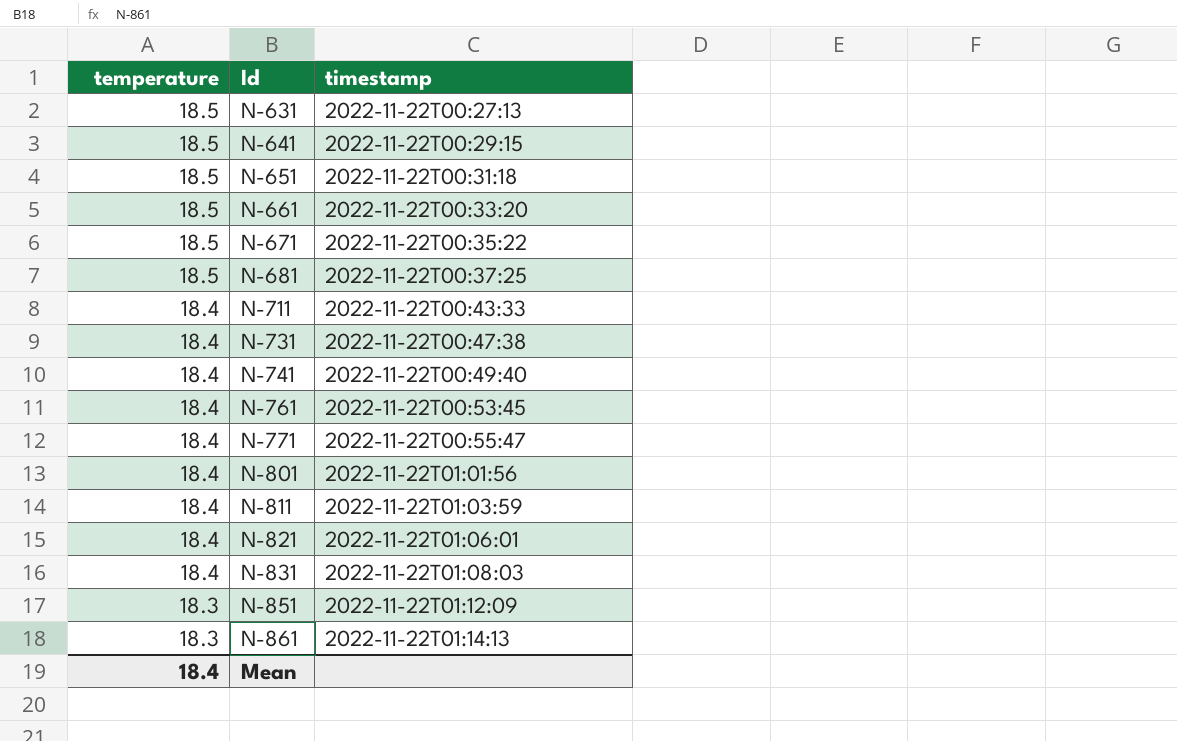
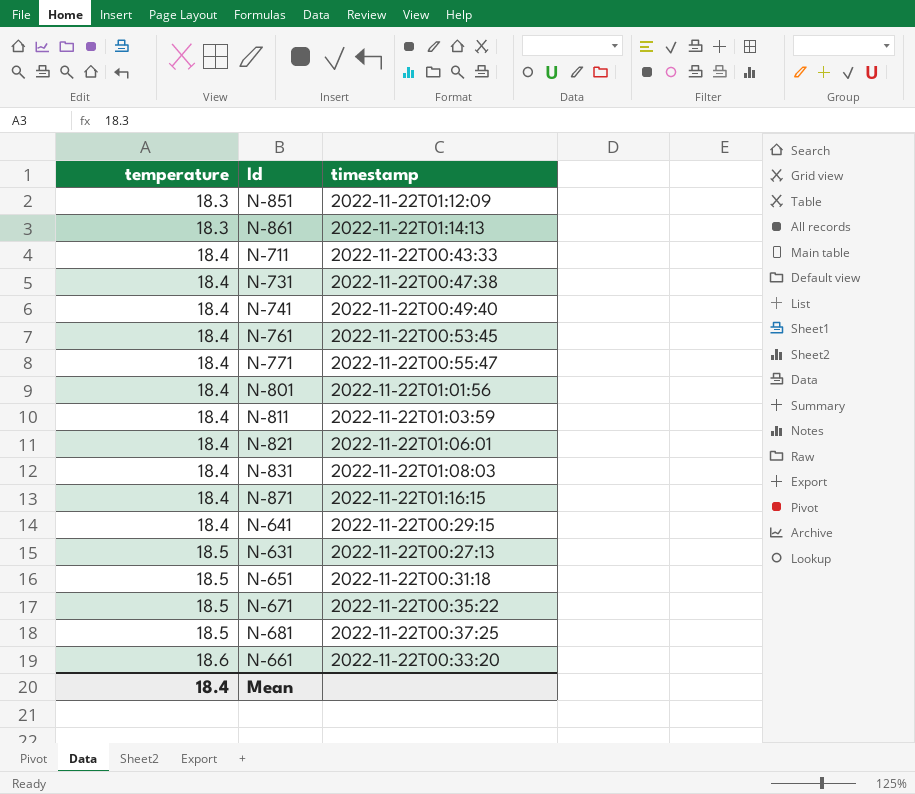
row order: temperature descending -> temperature ascending
row N-871: none -> 18.4 | 2022-11-22T01:16:15
N-641 | temperature: 18.5 -> 18.4
N-661 | temperature: 18.5 -> 18.6

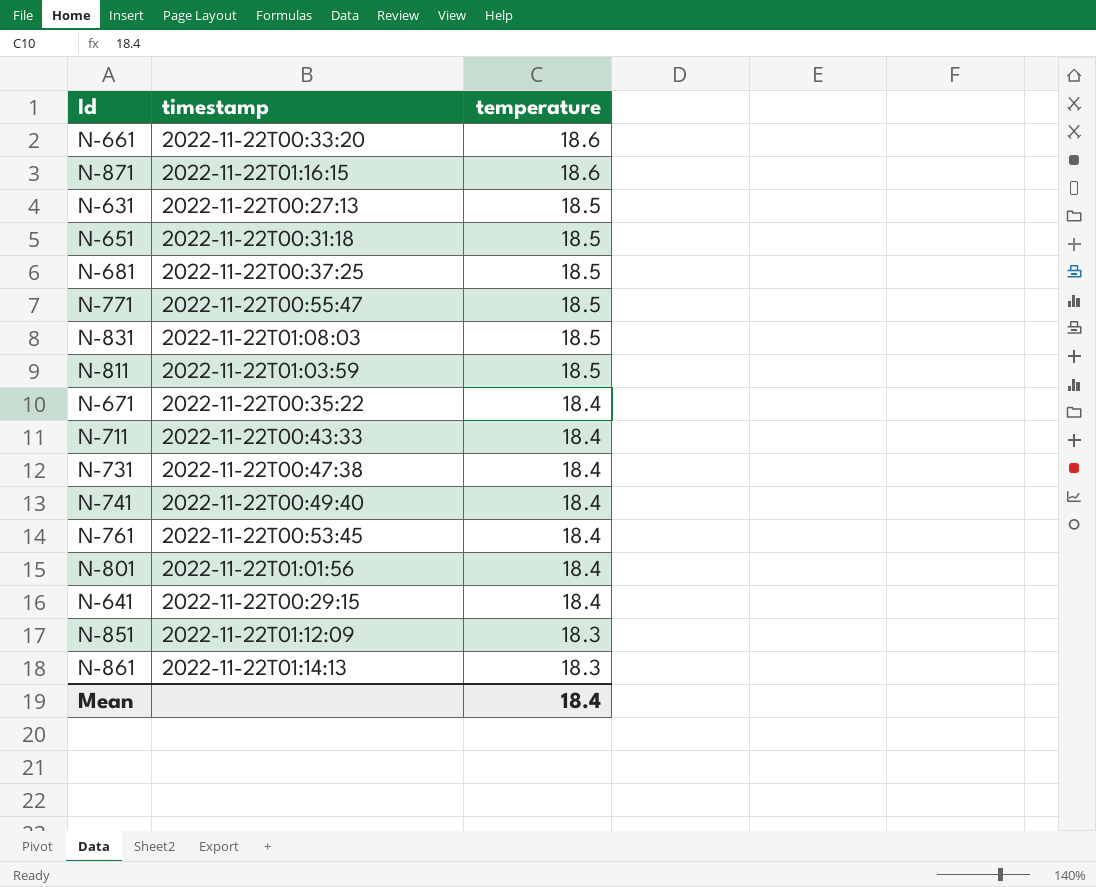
row order: temperature ascending -> temperature descending
column temperature | position: 1 -> 3
row N-821: 18.4 | 2022-11-22T01:06:01 -> none
N-871 | temperature: 18.4 -> 18.6
N-771 | temperature: 18.4 -> 18.5
N-831 | temperature: 18.4 -> 18.5
N-811 | temperature: 18.4 -> 18.5
N-671 | temperature: 18.5 -> 18.4

